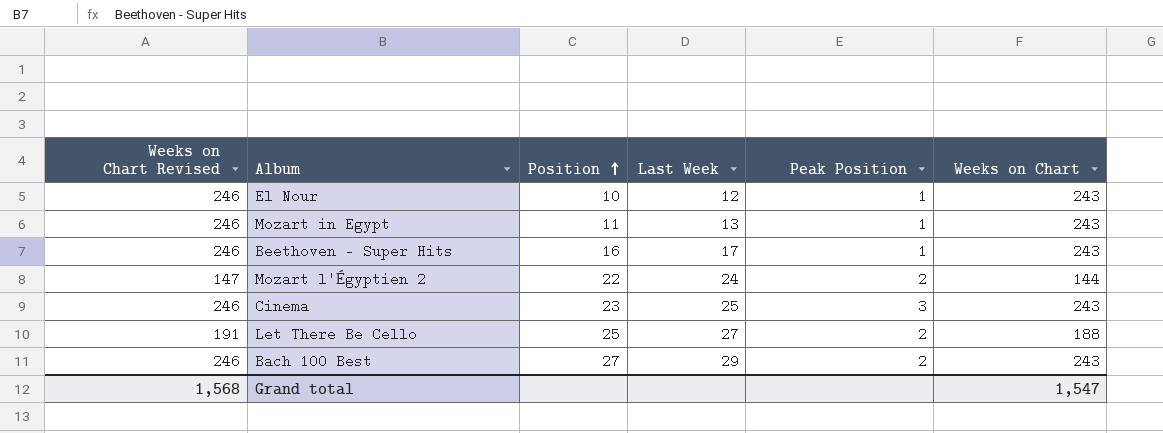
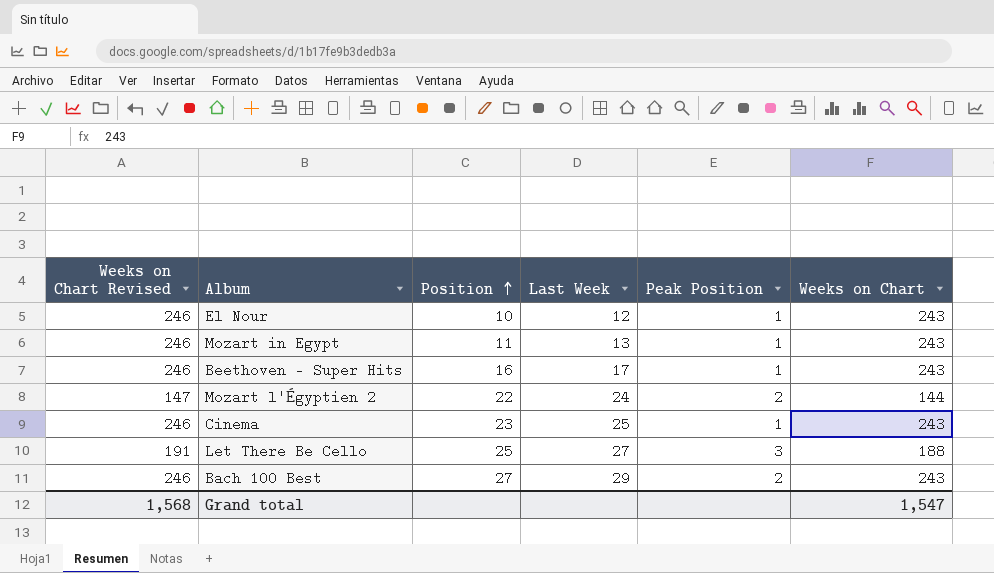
Cinema | Peak Position: 3 -> 1
Let There Be Cello | Peak Position: 2 -> 3

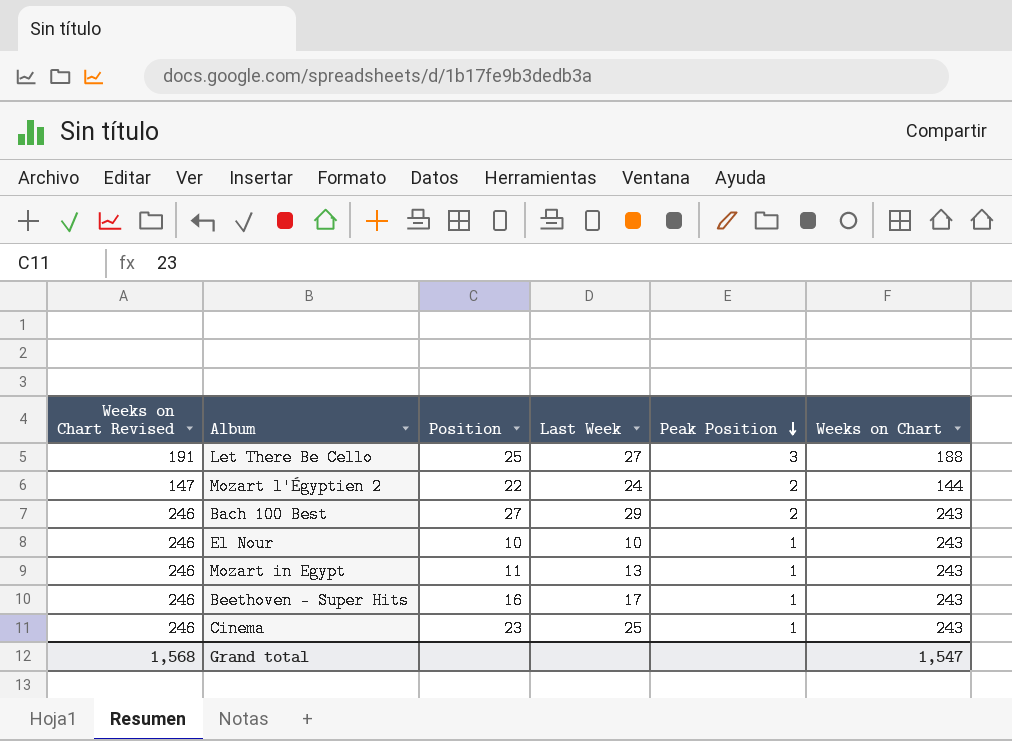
row order: Position ascending -> Peak Position descending
El Nour | Last Week: 12 -> 10

